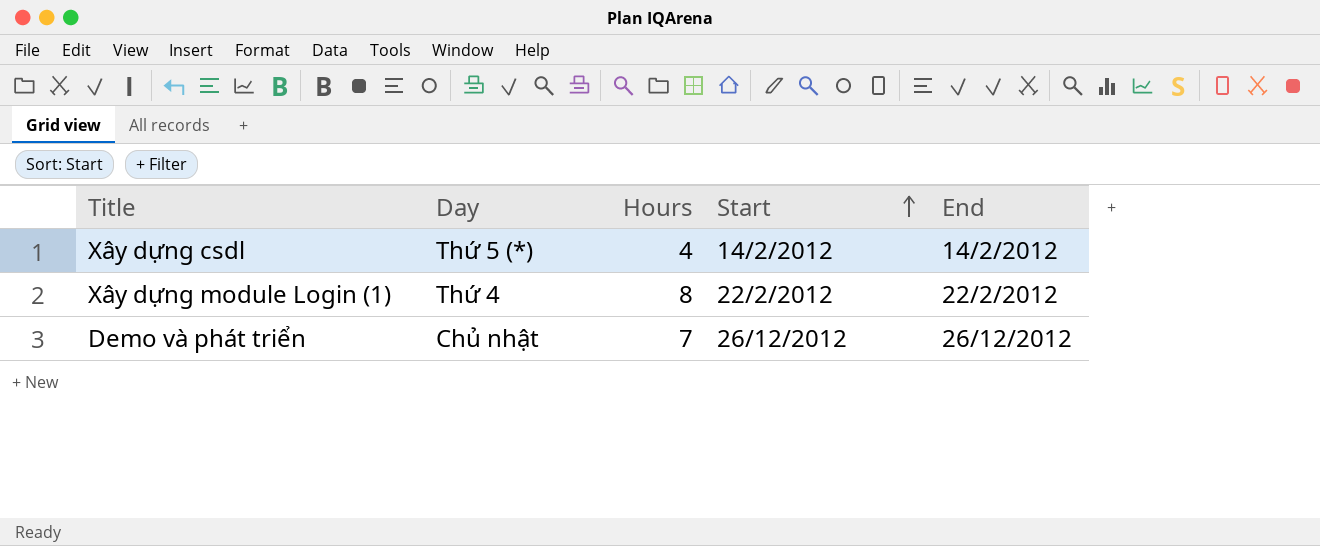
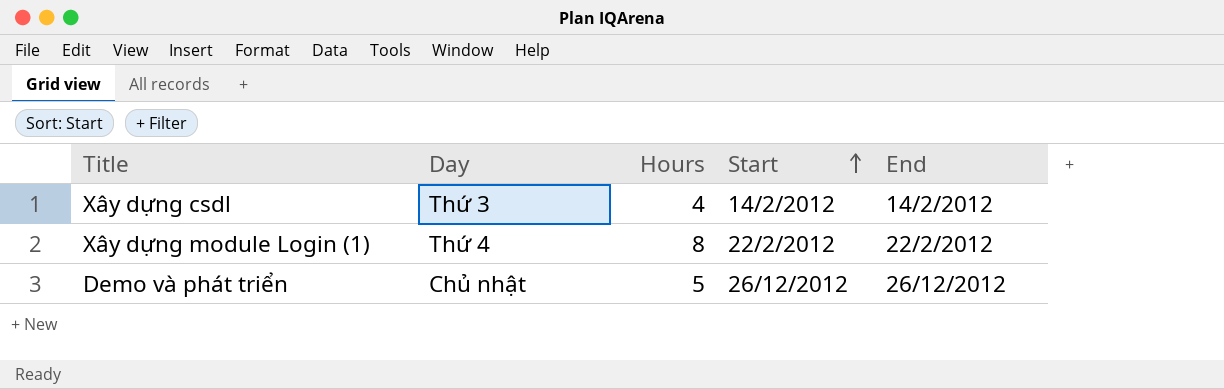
Xây dựng csdl | Day: Thứ 5 (*) -> Thứ 3
Demo và phát triển | Hours: 7 -> 5

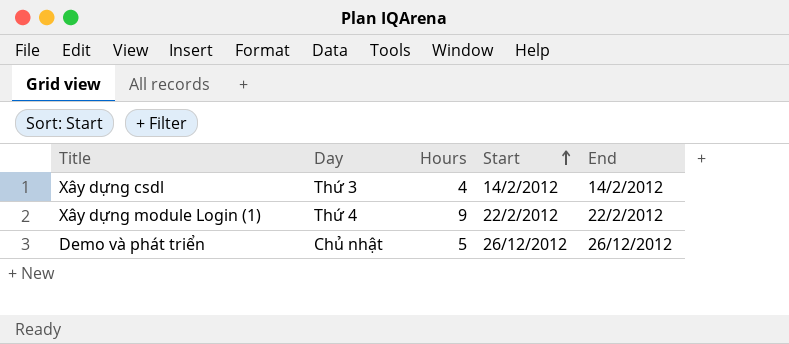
Xây dựng module Login (1) | Hours: 8 -> 9

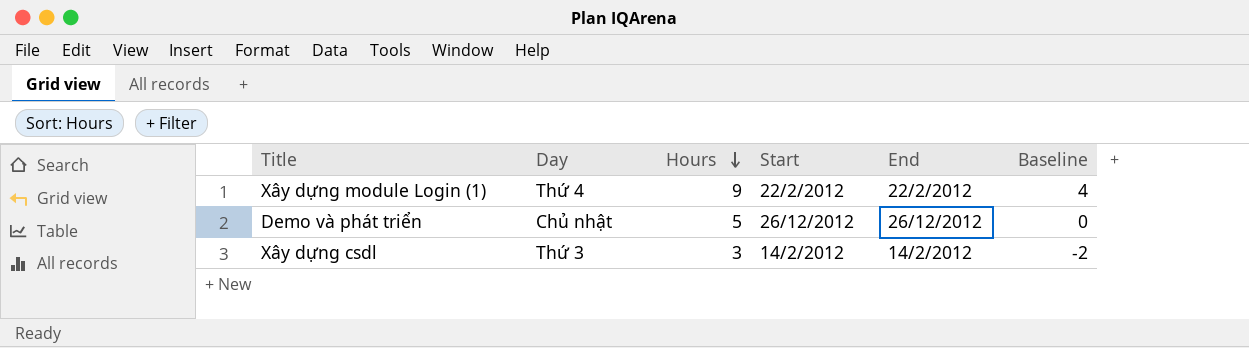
row order: Start ascending -> Hours descending
column Baseline | formula: none -> [Hours] - 5
Xây dựng csdl | Hours: 4 -> 3

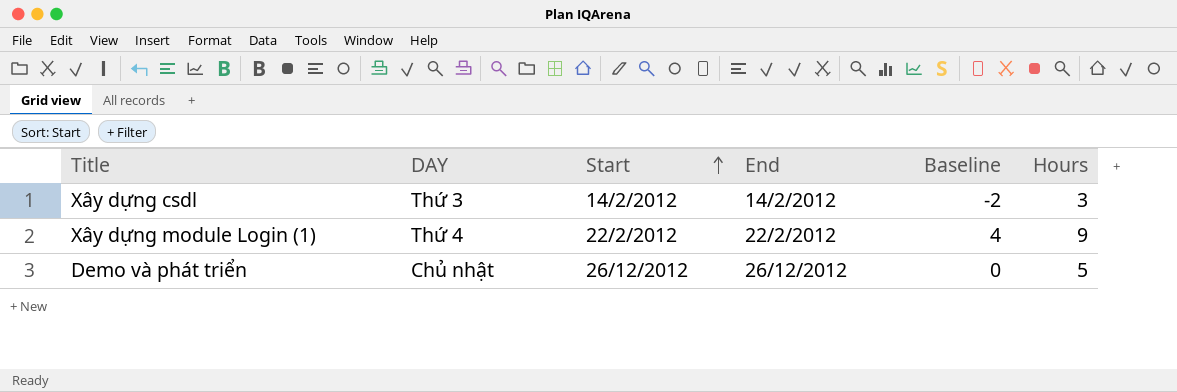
row order: Hours descending -> Start ascending
column name: Day -> DAY
column Hours | position: 3 -> 6

